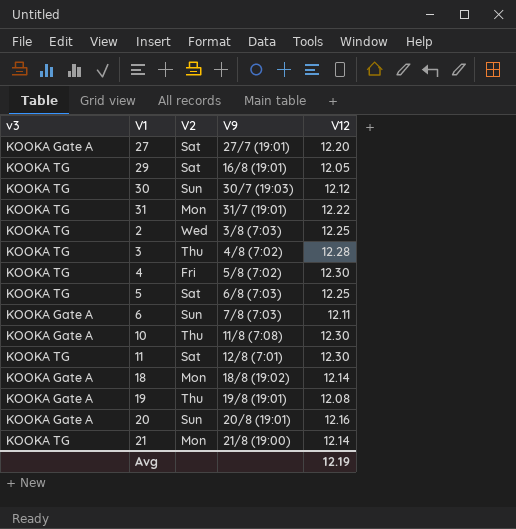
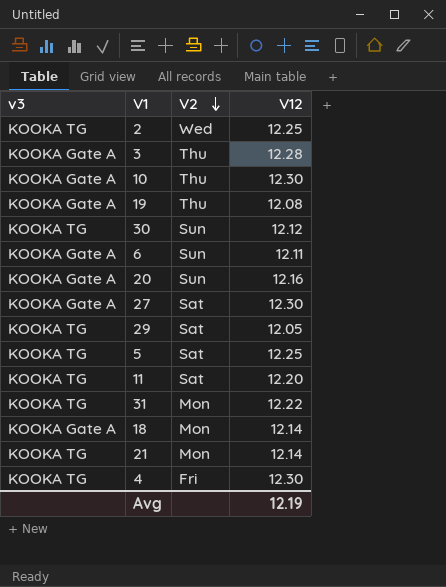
row order: none -> V2 descending
column V9 | position: 4 -> none
3 | v3: KOOKA TG -> KOOKA Gate A
27 | V12: 12.20 -> 12.30
11 | V12: 12.30 -> 12.20

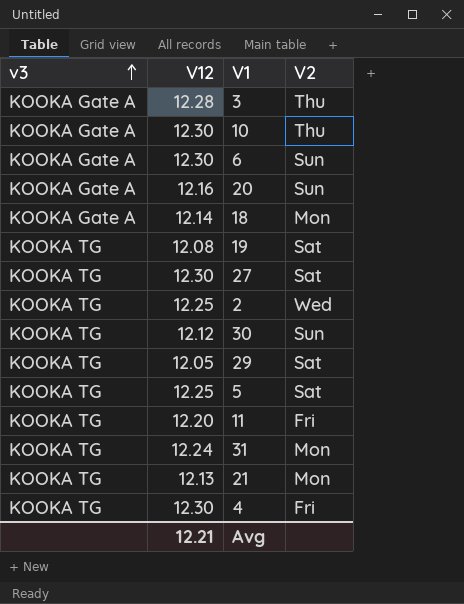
row order: V2 descending -> v3 ascending
column V12 | position: 4 -> 2
6 | V12: 12.11 -> 12.30
19 | v3: KOOKA Gate A -> KOOKA TG
19 | V2: Thu -> Sat
27 | v3: KOOKA Gate A -> KOOKA TG
11 | V2: Sat -> Fri
31 | V12: 12.22 -> 12.24
21 | V12: 12.14 -> 12.13
Avg | V12: 12.19 -> 12.21

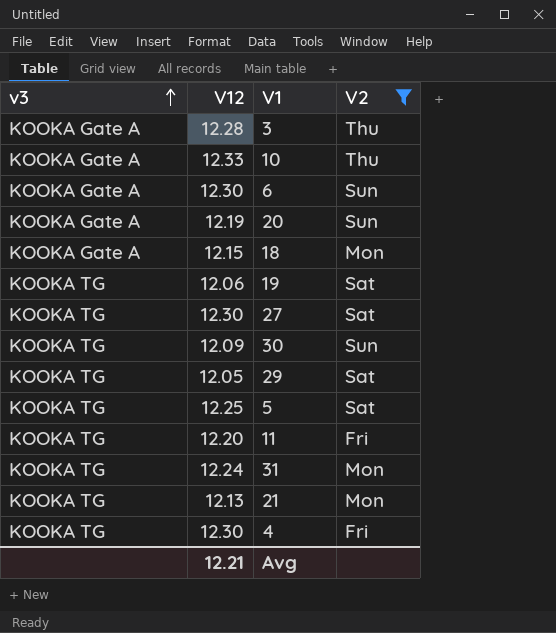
filter: none -> V2 != Wed
10 | V12: 12.30 -> 12.33
20 | V12: 12.16 -> 12.19
18 | V12: 12.14 -> 12.15
19 | V12: 12.08 -> 12.06
30 | V12: 12.12 -> 12.09

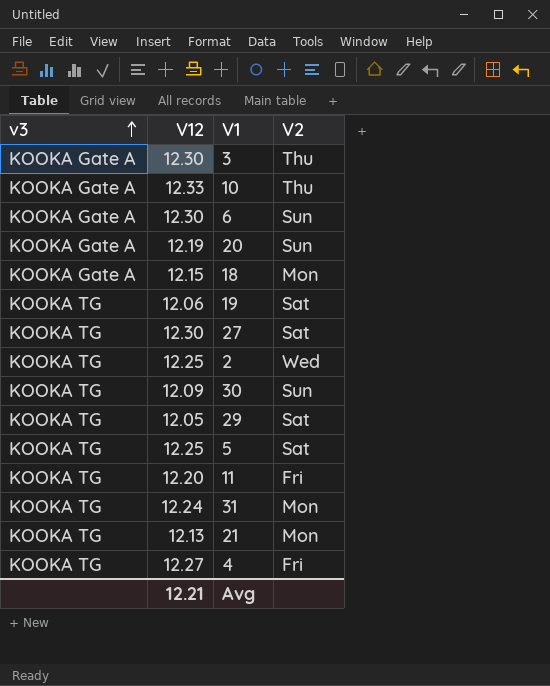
filter: V2 != Wed -> none
3 | V12: 12.28 -> 12.30
4 | V12: 12.30 -> 12.27

